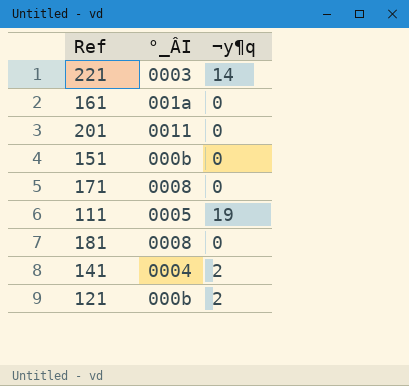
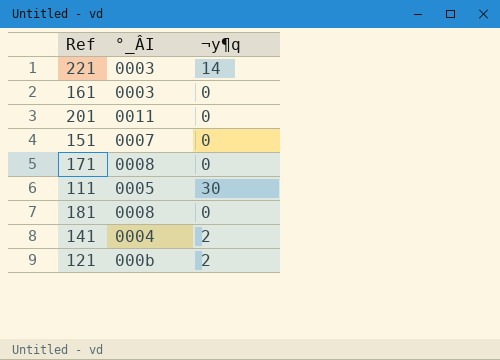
161 | °_ÂI: 001a -> 0003
151 | °_ÂI: 000b -> 0007
111 | ¬y¶q: 19 -> 30

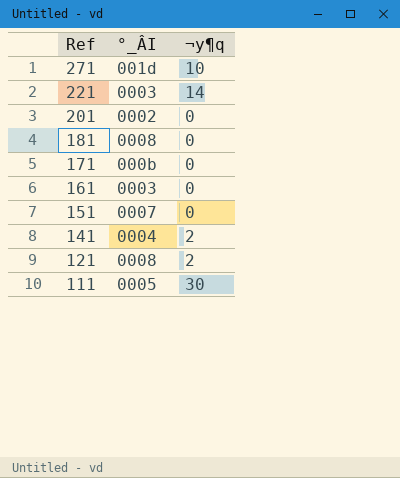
row order: none -> Ref descending
row 271: none -> 001d | 10
201 | °_ÂI: 0011 -> 0002
171 | °_ÂI: 0008 -> 000b
121 | °_ÂI: 000b -> 0008

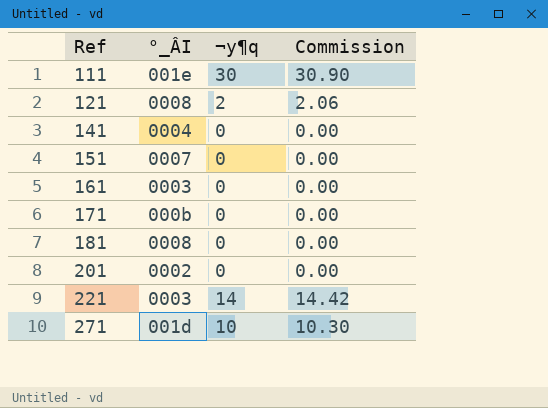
row order: Ref descending -> Ref ascending
column Commission | formula: none -> [¬y¶q] * 1.03
111 | °_ÂI: 0005 -> 001e
141 | ¬y¶q: 2 -> 0

